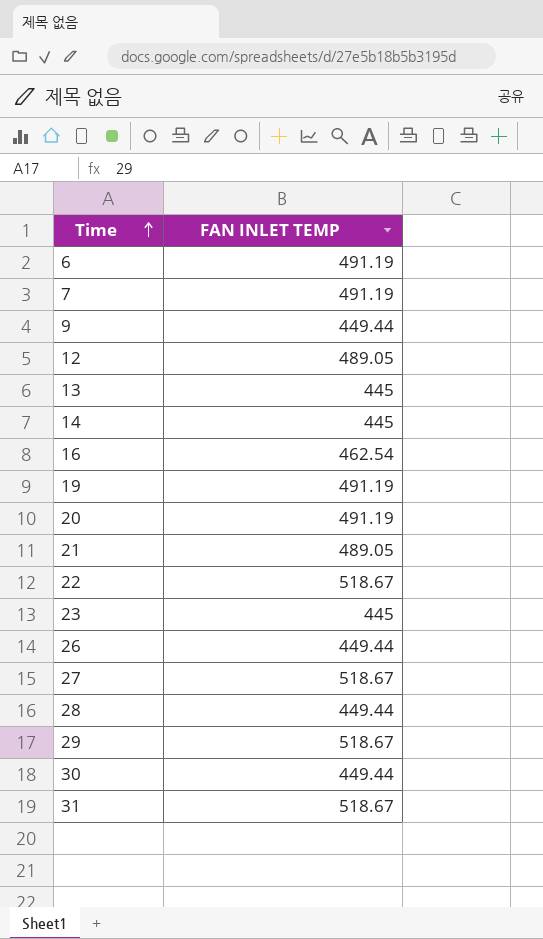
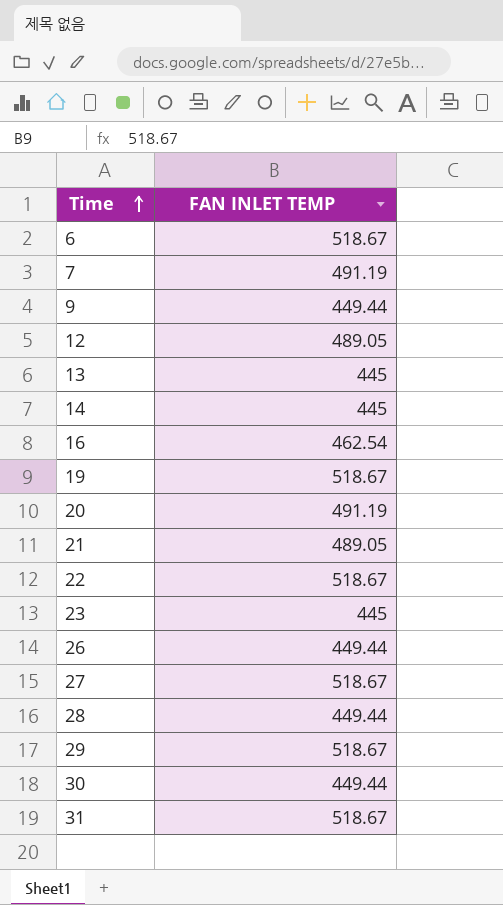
6 | FAN INLET TEMP: 491.19 -> 518.67
19 | FAN INLET TEMP: 491.19 -> 518.67

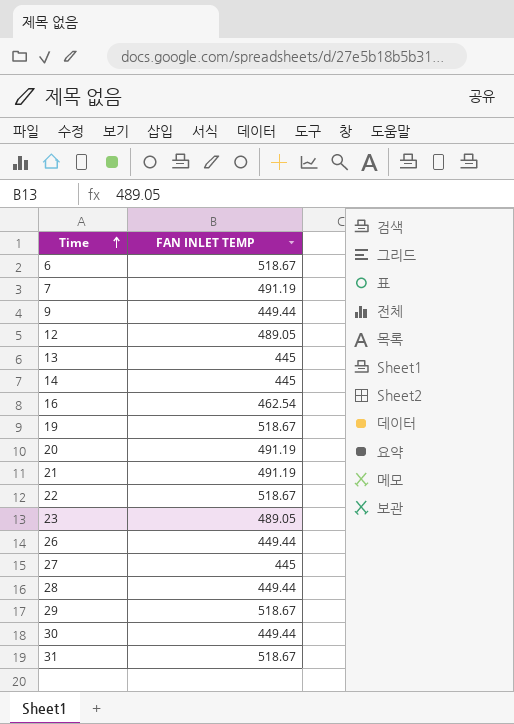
21 | FAN INLET TEMP: 489.05 -> 491.19
23 | FAN INLET TEMP: 445 -> 489.05
27 | FAN INLET TEMP: 518.67 -> 445

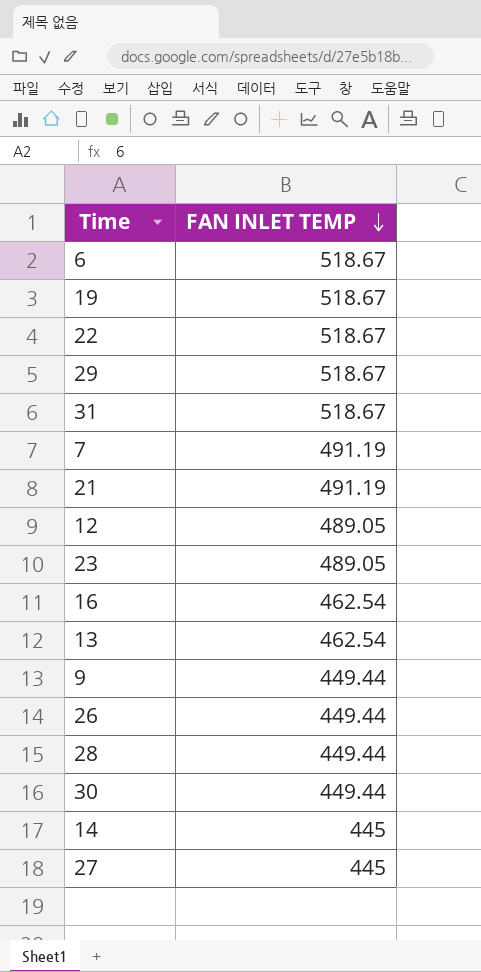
row order: Time ascending -> FAN INLET TEMP descending
row 20: 491.19 -> none
13 | FAN INLET TEMP: 445 -> 462.54

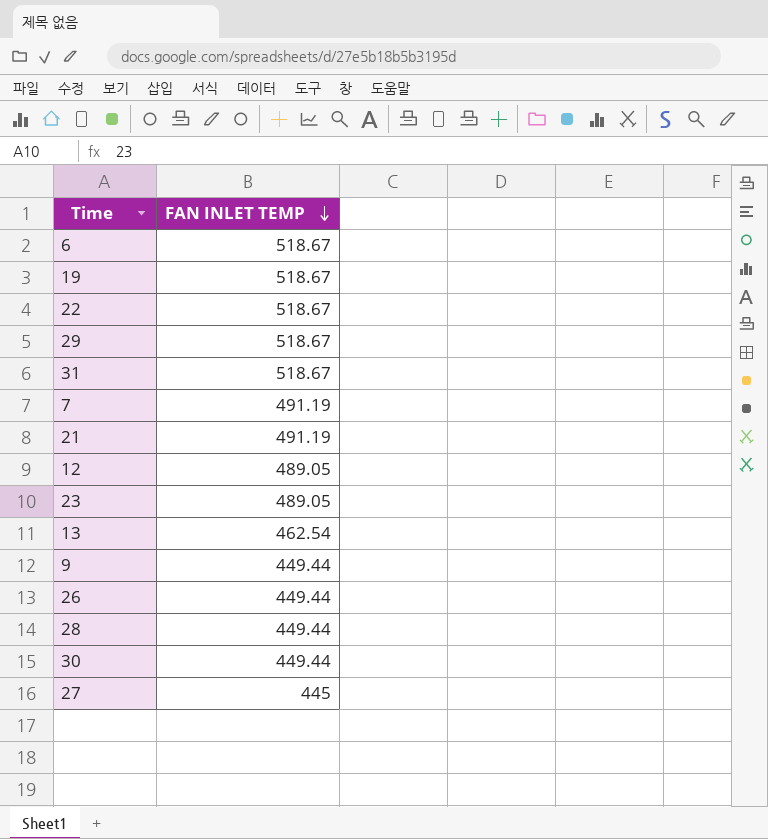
row 16: 462.54 -> none
row 14: 445 -> none

